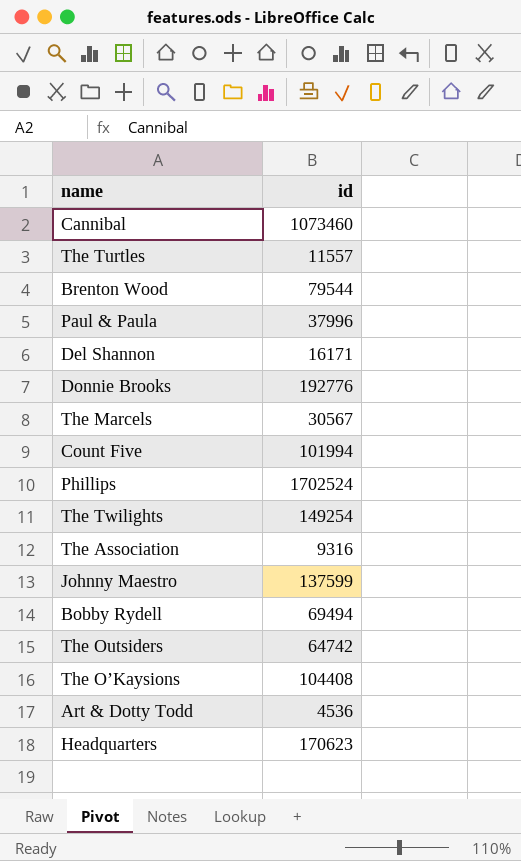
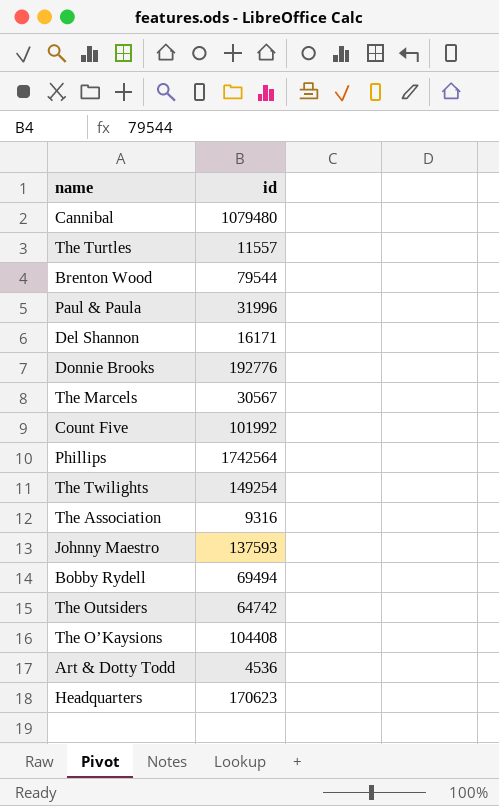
Cannibal | id: 1073460 -> 1079480
Paul & Paula | id: 37996 -> 31996
Count Five | id: 101994 -> 101992
Phillips | id: 1702524 -> 1742564
Johnny Maestro | id: 137599 -> 137593

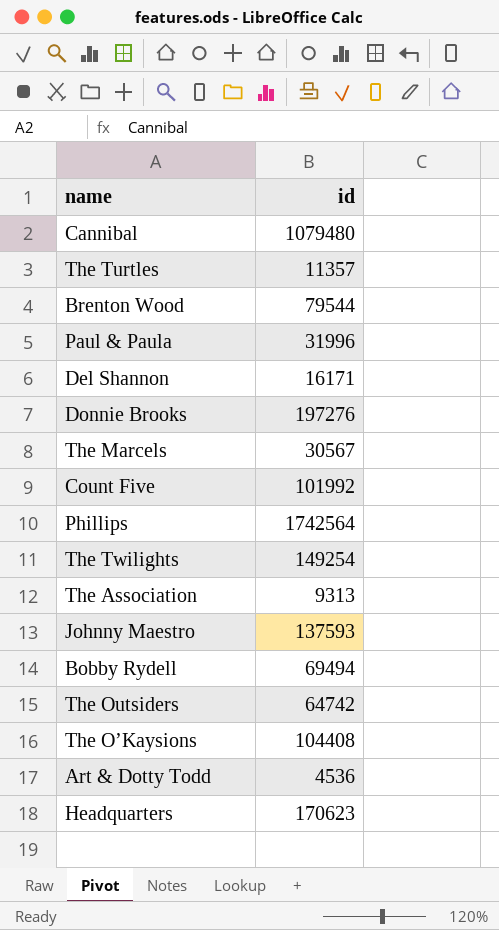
The Turtles | id: 11557 -> 11357
Donnie Brooks | id: 192776 -> 197276
The Association | id: 9316 -> 9313

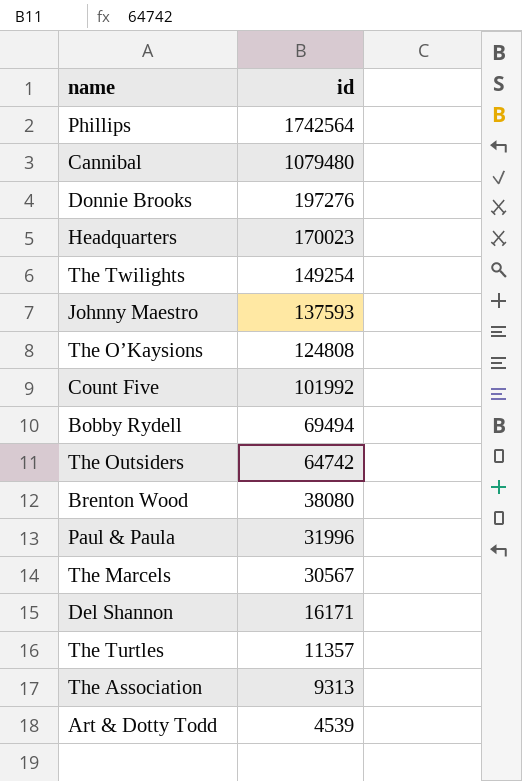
row order: none -> id descending
Headquarters | id: 170623 -> 170023
The O’Kaysions | id: 104408 -> 124808
Brenton Wood | id: 79544 -> 38080
Art & Dotty Todd | id: 4536 -> 4539

